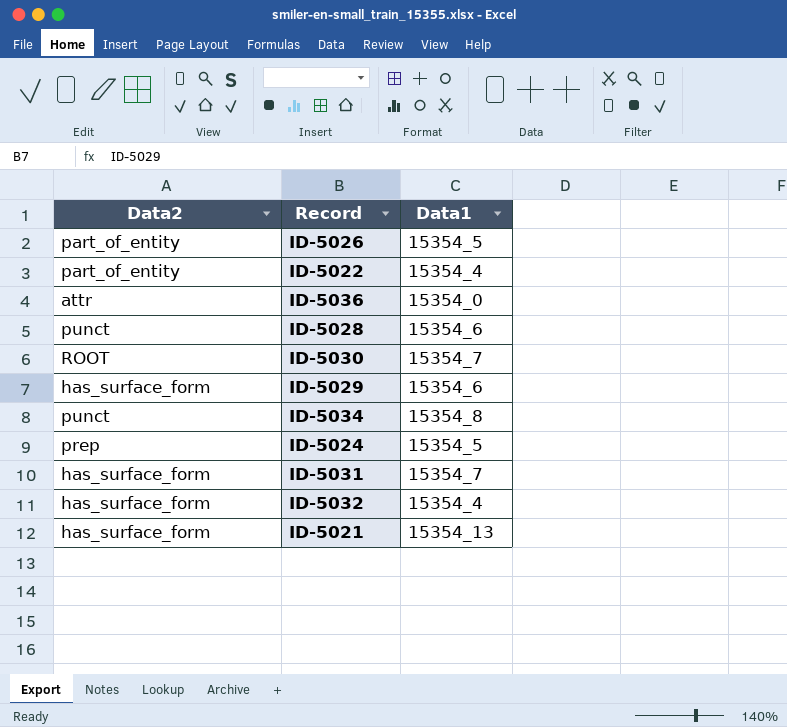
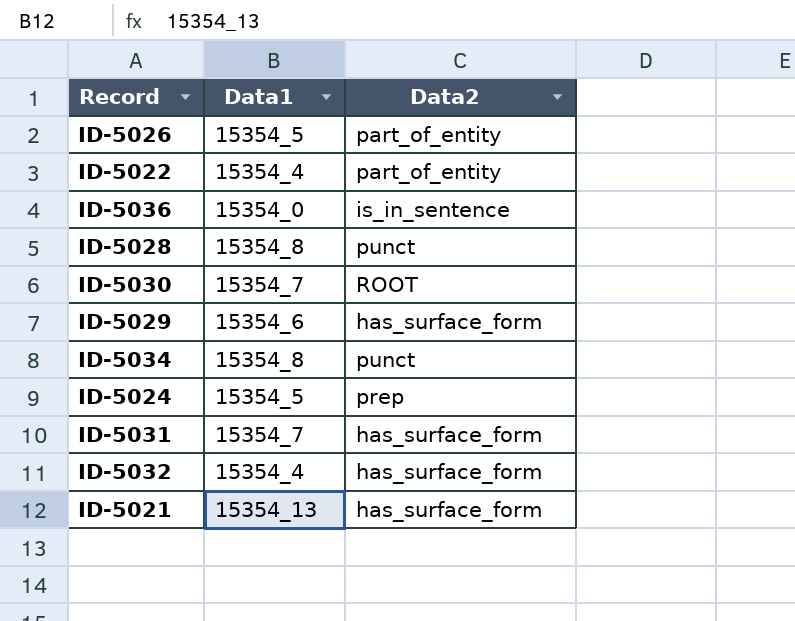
column Data2 | position: 1 -> 3
ID-5036 | Data2: attr -> is_in_sentence
ID-5028 | Data1: 15354_6 -> 15354_8

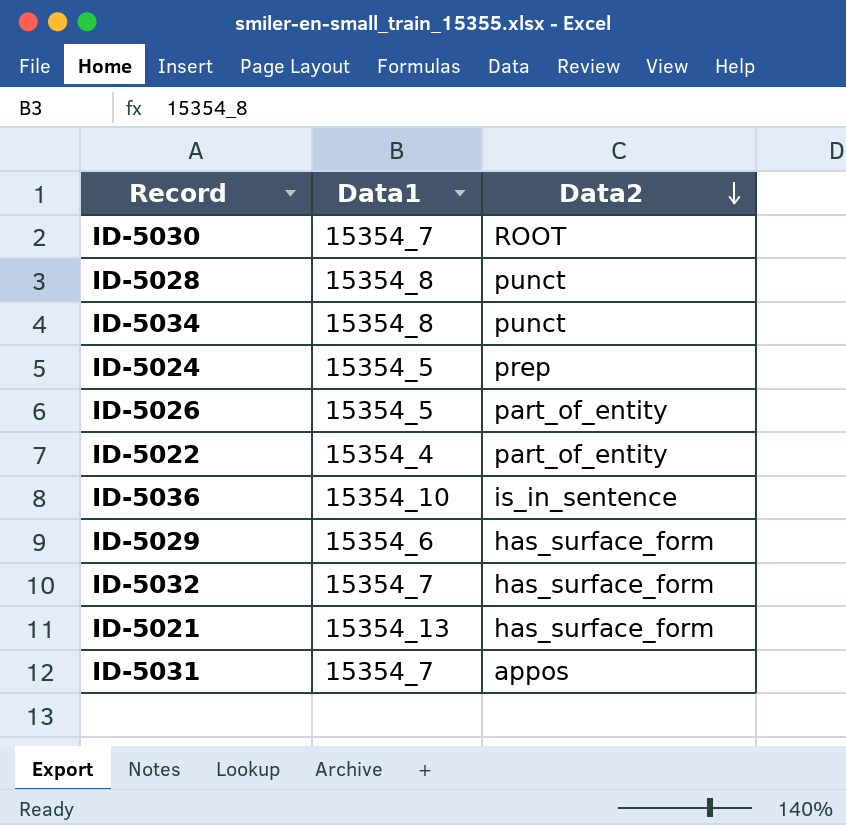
row order: none -> Data2 descending
ID-5036 | Data1: 15354_0 -> 15354_10
ID-5032 | Data1: 15354_4 -> 15354_7
ID-5031 | Data2: has_surface_form -> appos

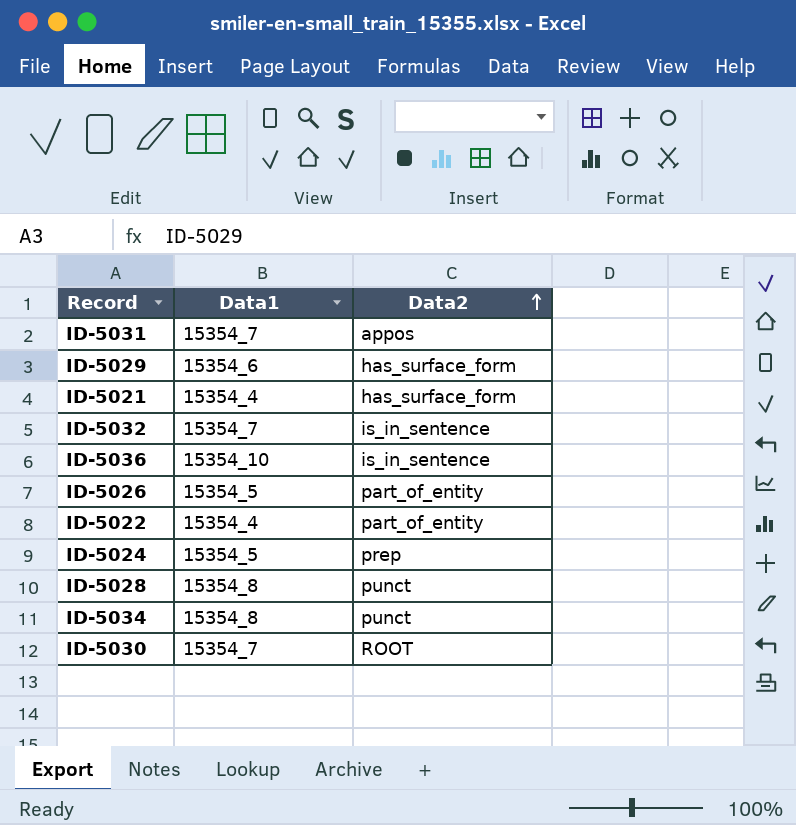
row order: Data2 descending -> Data2 ascending
ID-5021 | Data1: 15354_13 -> 15354_4
ID-5032 | Data2: has_surface_form -> is_in_sentence

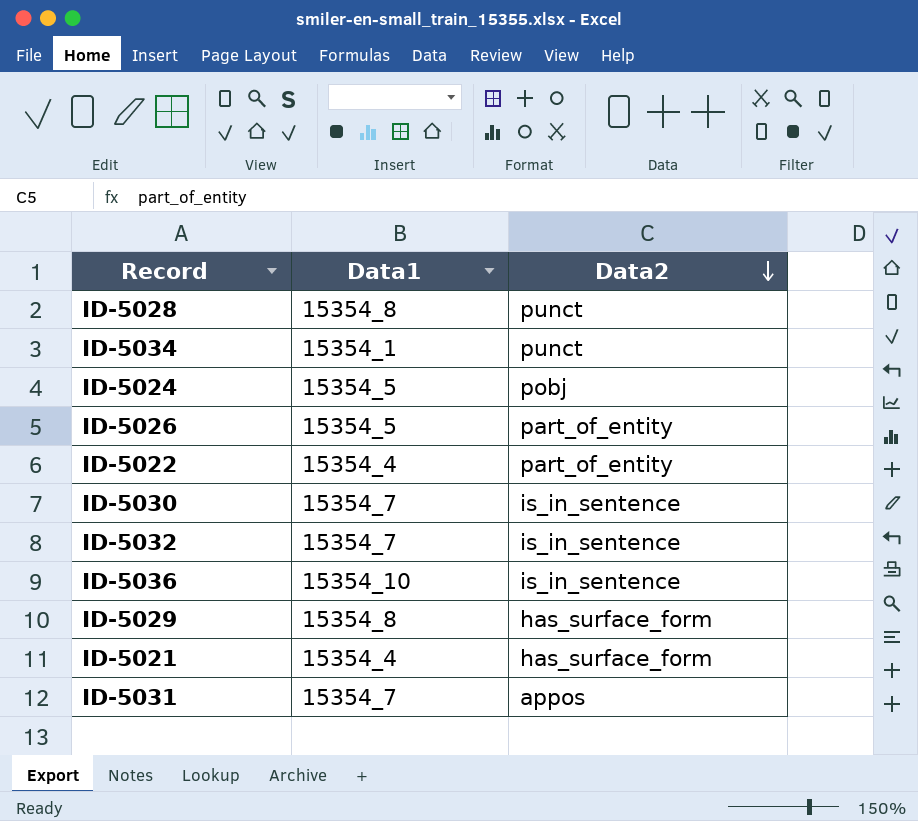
row order: Data2 ascending -> Data2 descending
ID-5034 | Data1: 15354_8 -> 15354_1
ID-5024 | Data2: prep -> pobj
ID-5030 | Data2: ROOT -> is_in_sentence
ID-5029 | Data1: 15354_6 -> 15354_8

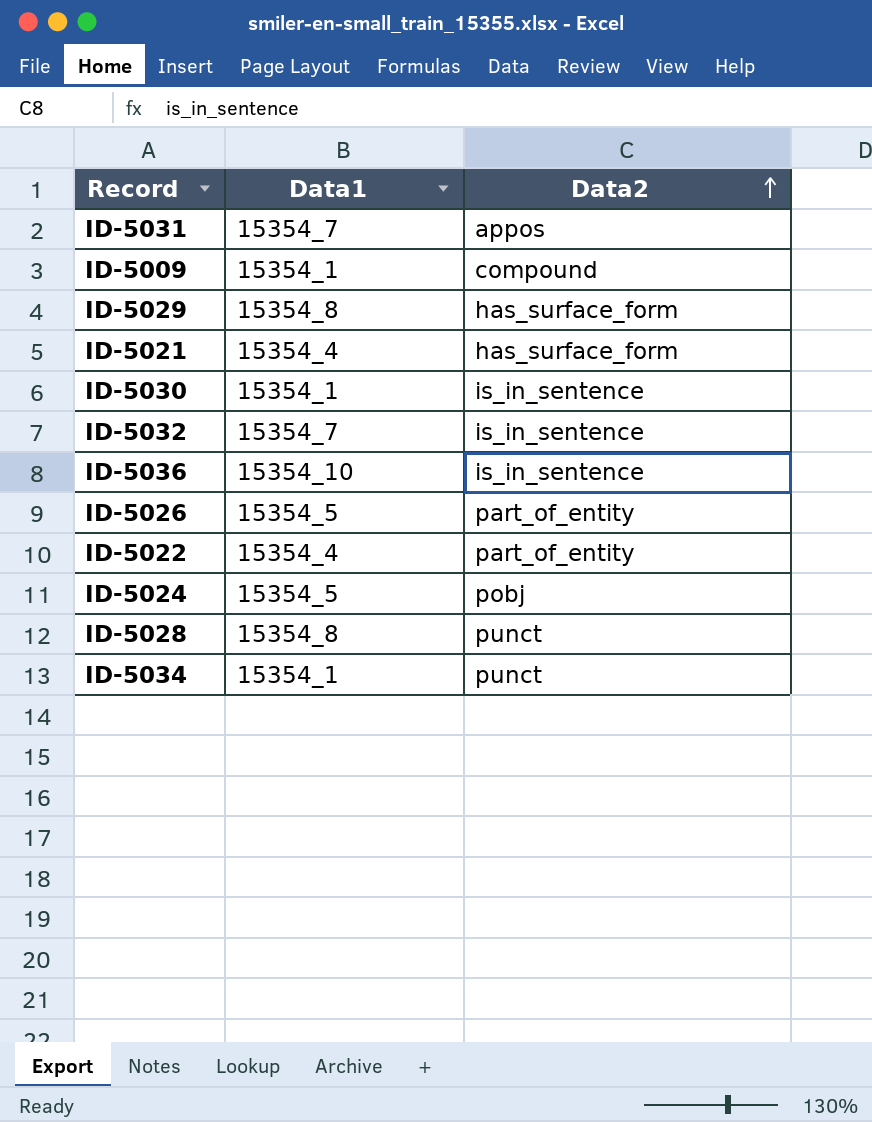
row order: Data2 descending -> Data2 ascending
row ID-5009: none -> 15354_1 | compound
ID-5030 | Data1: 15354_7 -> 15354_1

